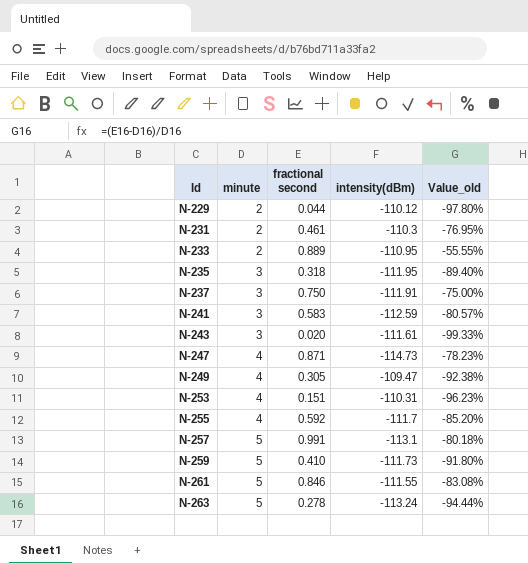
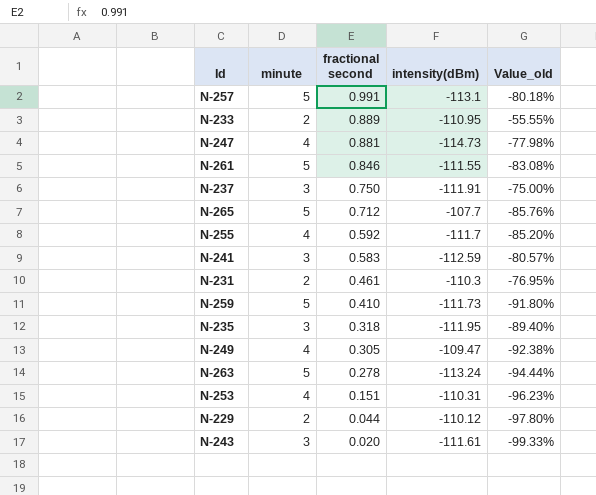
row order: Id ascending -> fractional second descending
N-247 | fractional second: 0.871 -> 0.881
N-247 | Value_old: -78.23% -> -77.98%
row N-265: none -> 5 | 0.712 | -107.7 | -85.76%

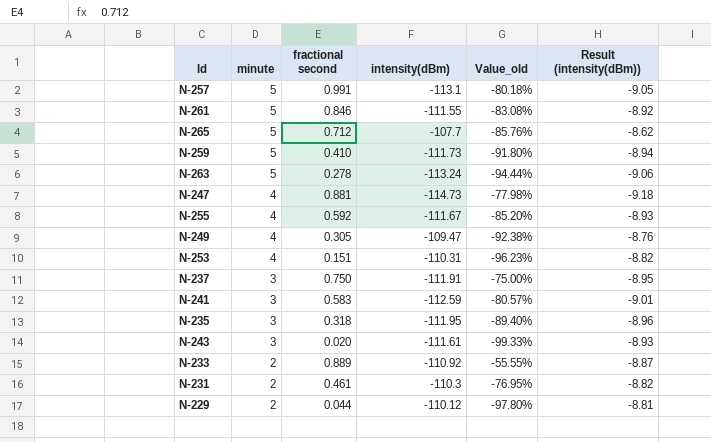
row order: fractional second descending -> minute descending
column Result (intensity(dBm)) | formula: none -> [intensity(dBm)] * 0.08
N-255 | intensity(dBm): -111.7 -> -111.67
N-233 | intensity(dBm): -110.95 -> -110.92

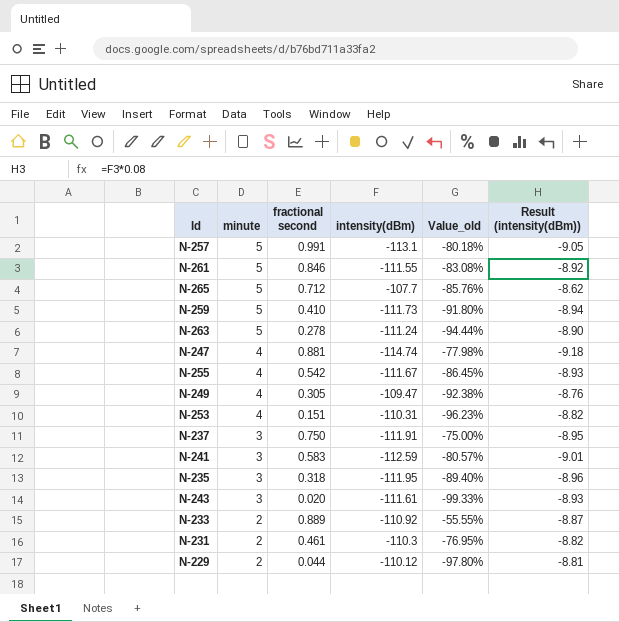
N-263 | intensity(dBm): -113.24 -> -111.24
N-263 | Result (intensity(dBm)): -9.06 -> -8.90
N-247 | intensity(dBm): -114.73 -> -114.74
N-255 | fractional second: 0.592 -> 0.542
N-255 | Value_old: -85.20% -> -86.45%

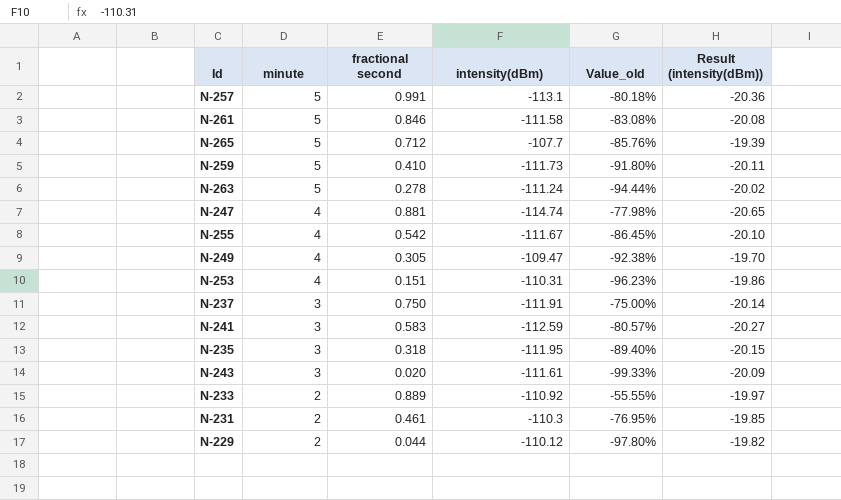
column Result (intensity(dBm)) | formula: [intensity(dBm)] * 0.08 -> [intensity(dBm)] * 0.18
N-261 | intensity(dBm): -111.55 -> -111.58

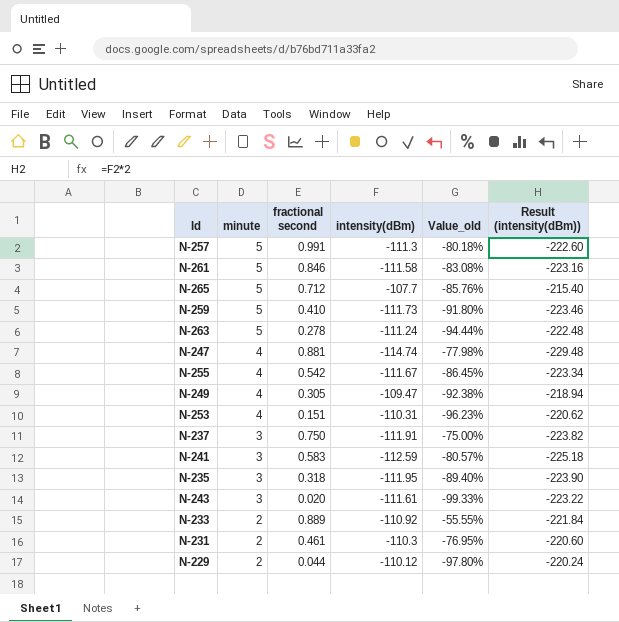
column Result (intensity(dBm)) | formula: [intensity(dBm)] * 0.18 -> [intensity(dBm)] * 2
N-257 | intensity(dBm): -113.1 -> -111.3

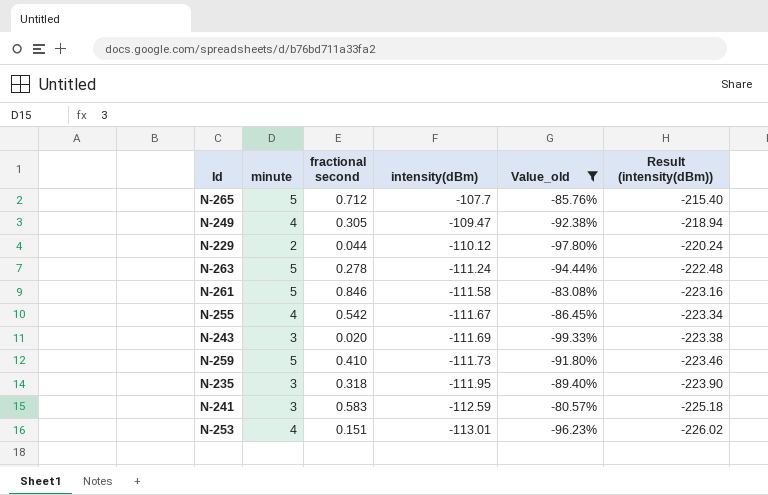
filter: none -> Value_old <= -80.57%
row order: minute descending -> intensity(dBm) descending
N-243 | intensity(dBm): -111.61 -> -111.69
N-243 | Result (intensity(dBm)): -223.22 -> -223.38
N-253 | intensity(dBm): -110.31 -> -113.01
N-253 | Result (intensity(dBm)): -220.62 -> -226.02

